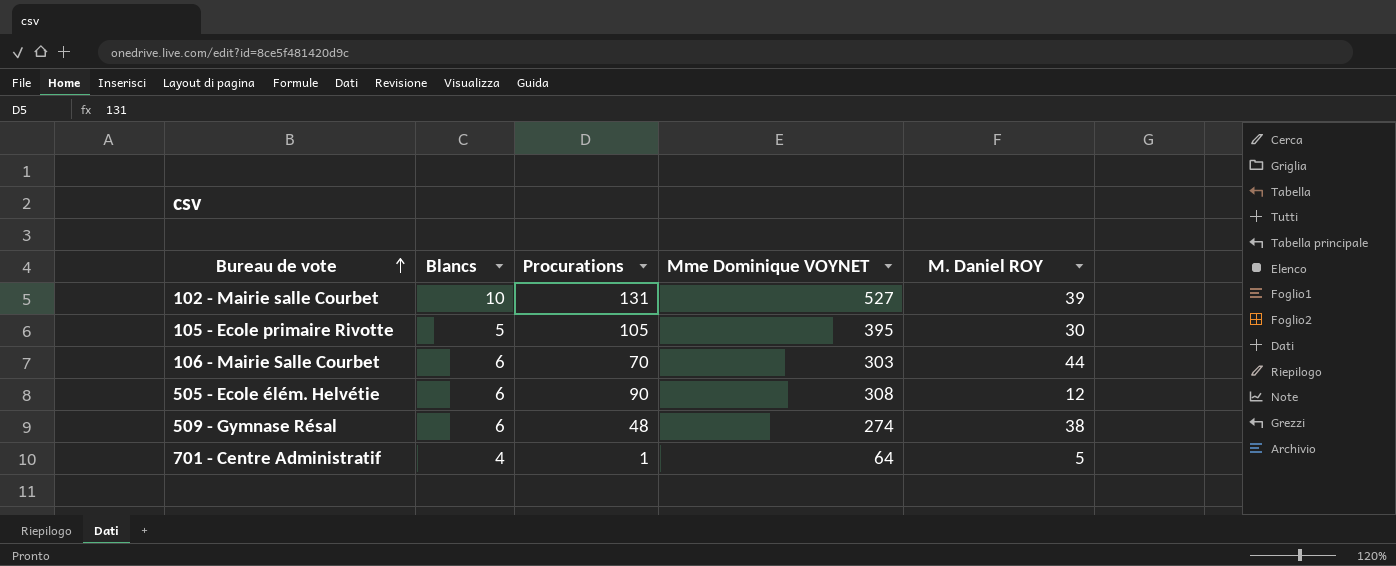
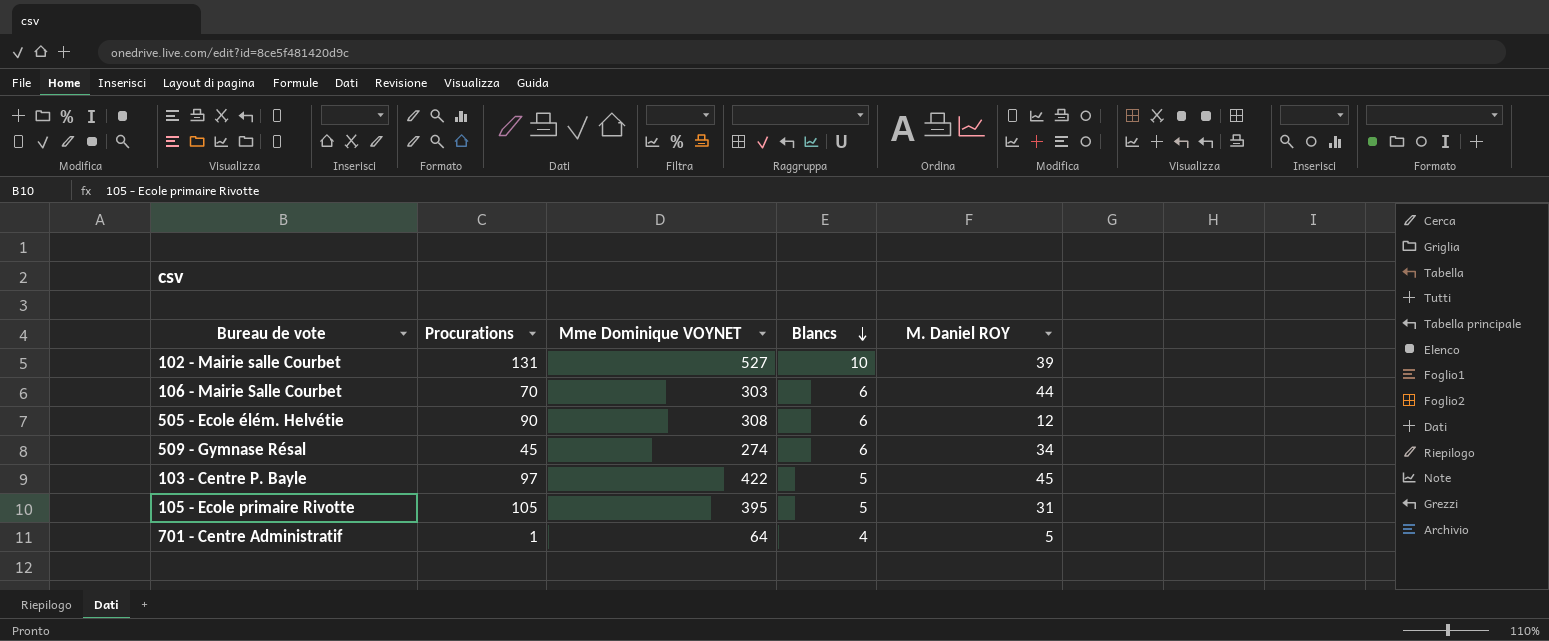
row order: Bureau de vote ascending -> Blancs descending
column Blancs | position: 2 -> 4
509 - Gymnase Résal | Procurations: 48 -> 45
509 - Gymnase Résal | M. Daniel ROY: 38 -> 34
row 103 - Centre P. Bayle: none -> 97 | 422 | 5 | 45
105 - Ecole primaire Rivotte | M. Daniel ROY: 30 -> 31

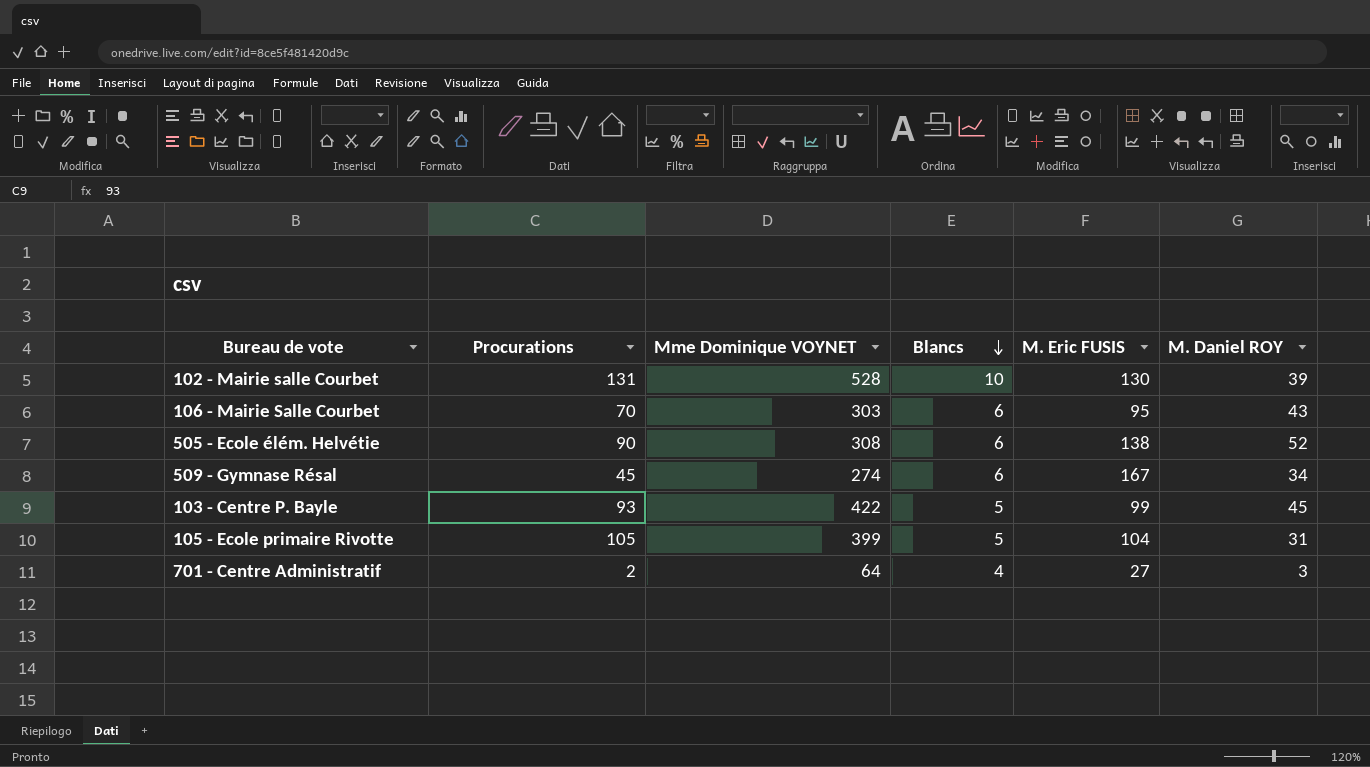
column M. Eric FUSIS | position: none -> 5
102 - Mairie salle Courbet | Mme Dominique VOYNET: 527 -> 528
106 - Mairie Salle Courbet | M. Daniel ROY: 44 -> 43
505 - Ecole élém. Helvétie | M. Daniel ROY: 12 -> 52
103 - Centre P. Bayle | Procurations: 97 -> 93
105 - Ecole primaire Rivotte | Mme Dominique VOYNET: 395 -> 399
701 - Centre Administratif | Procurations: 1 -> 2
701 - Centre Administratif | M. Daniel ROY: 5 -> 3

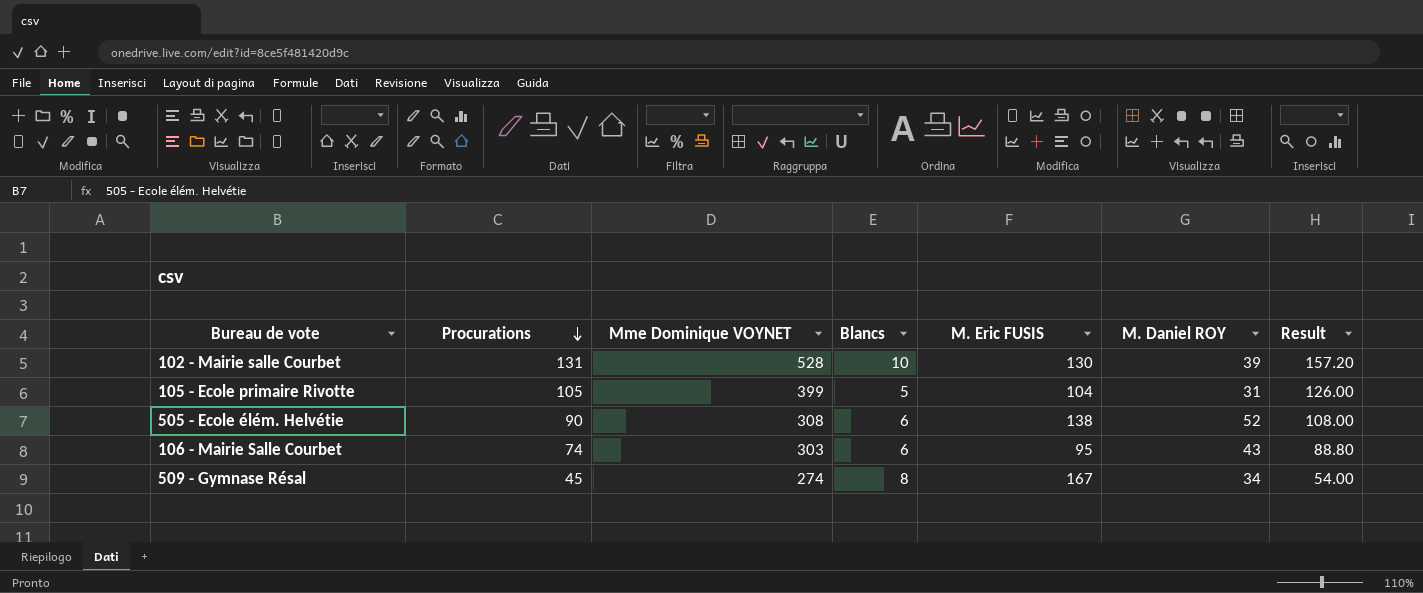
row order: Blancs descending -> Procurations descending
column Result | formula: none -> [Procurations] * 1.2
row 103 - Centre P. Bayle: 93 | 422 | 5 | 99 | 45 -> none
row 701 - Centre Administratif: 2 | 64 | 4 | 27 | 3 -> none
106 - Mairie Salle Courbet | Procurations: 70 -> 74
509 - Gymnase Résal | Blancs: 6 -> 8

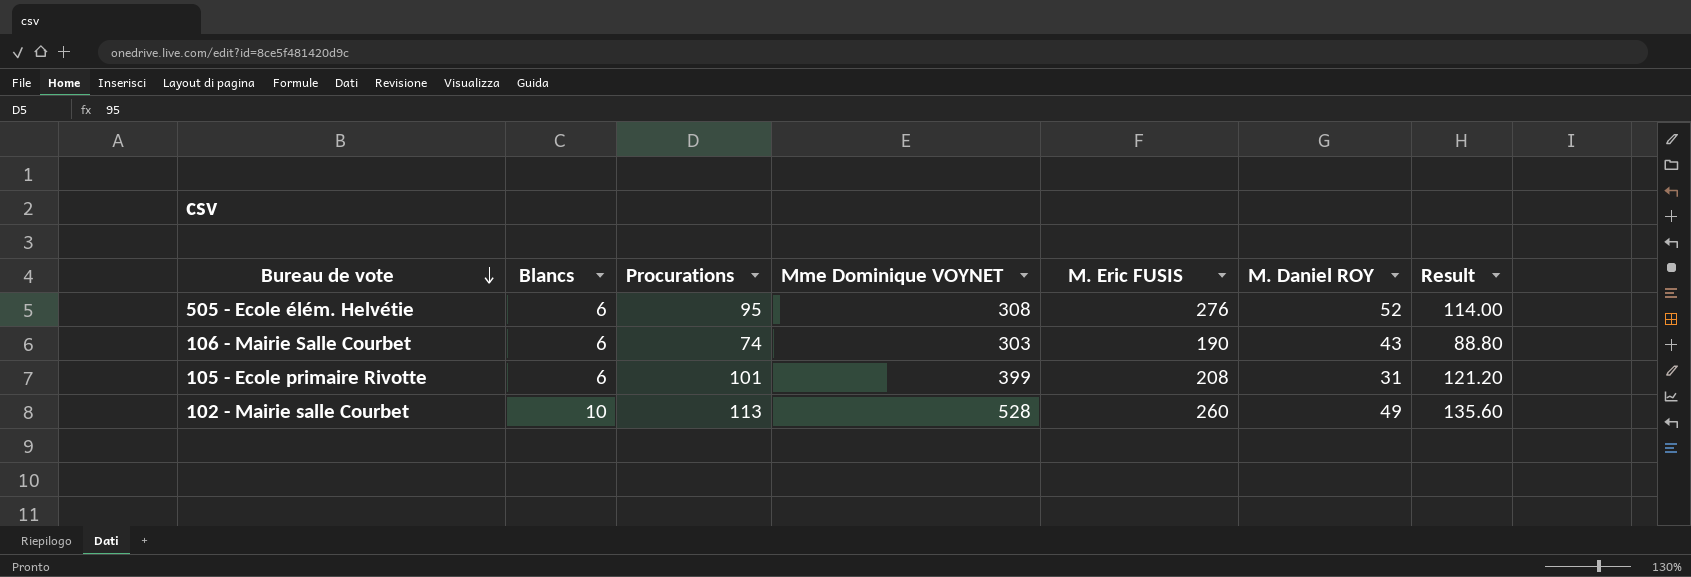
row order: Procurations descending -> Bureau de vote descending
column Blancs | position: 4 -> 2
row 509 - Gymnase Résal: 45 | 274 | 8 | 167 | 34 | 54.00 -> none
505 - Ecole élém. Helvétie | Procurations: 90 -> 95
505 - Ecole élém. Helvétie | M. Eric FUSIS: 138 -> 276
505 - Ecole élém. Helvétie | Result: 108.00 -> 114.00
106 - Mairie Salle Courbet | M. Eric FUSIS: 95 -> 190
105 - Ecole primaire Rivotte | Blancs: 5 -> 6
105 - Ecole primaire Rivotte | Procurations: 105 -> 101
105 - Ecole primaire Rivotte | M. Eric FUSIS: 104 -> 208
105 - Ecole primaire Rivotte | Result: 126.00 -> 121.20
102 - Mairie salle Courbet | Procurations: 131 -> 113
102 - Mairie salle Courbet | M. Eric FUSIS: 130 -> 260
102 - Mairie salle Courbet | M. Daniel ROY: 39 -> 49
102 - Mairie salle Courbet | Result: 157.20 -> 135.60

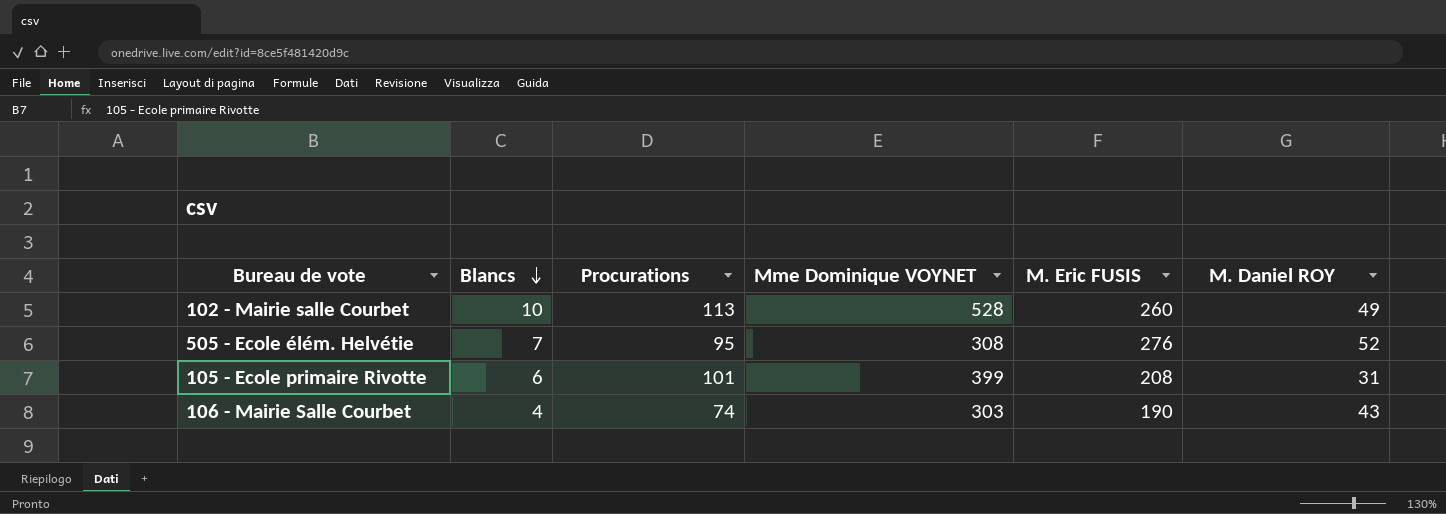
row order: Bureau de vote descending -> Blancs descending
column Result | formula: [Procurations] * 1.2 -> none
505 - Ecole élém. Helvétie | Blancs: 6 -> 7
106 - Mairie Salle Courbet | Blancs: 6 -> 4

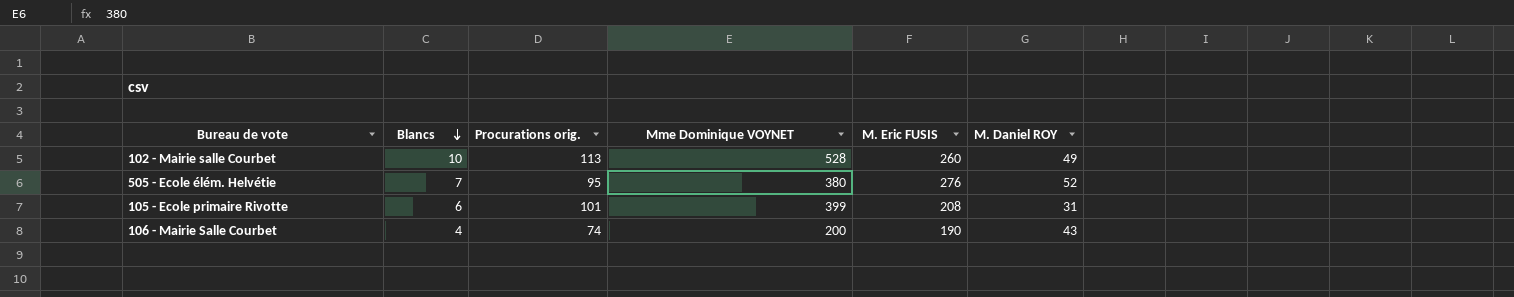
column name: Procurations -> Procurations orig.
505 - Ecole élém. Helvétie | Mme Dominique VOYNET: 308 -> 380
106 - Mairie Salle Courbet | Mme Dominique VOYNET: 303 -> 200

